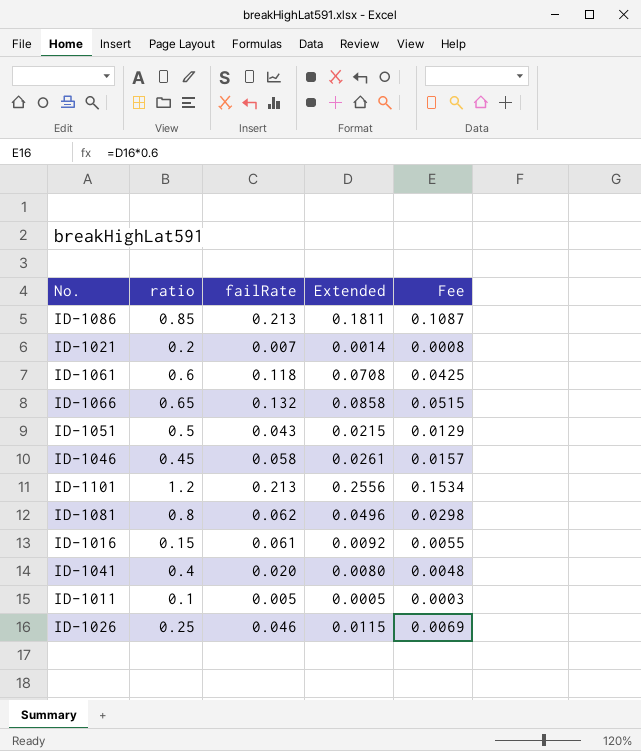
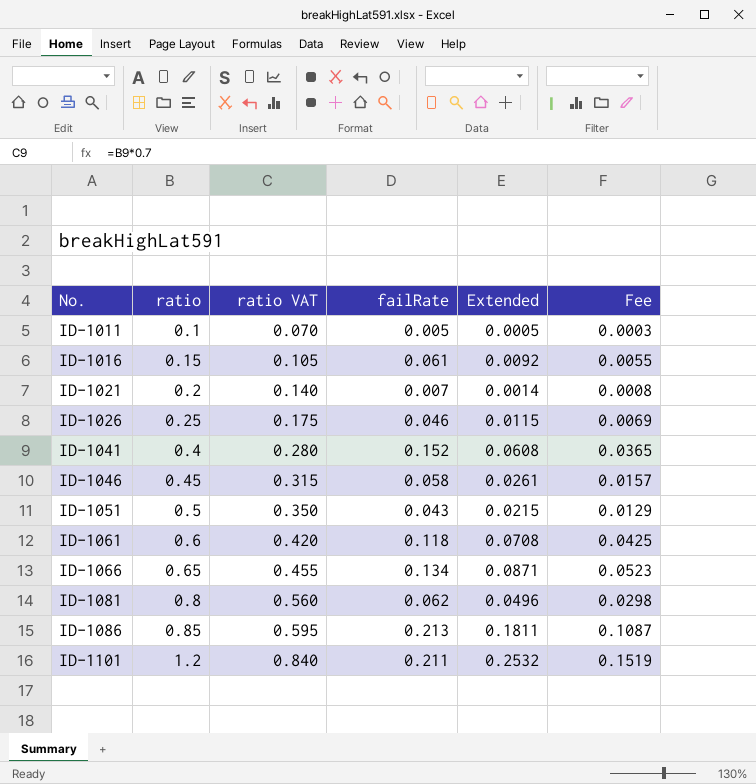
row order: none -> No. ascending
column ratio VAT | formula: none -> [ratio] * 0.7
ID-1041 | failRate: 0.020 -> 0.152
ID-1041 | Extended: 0.0080 -> 0.0608
ID-1041 | Fee: 0.0048 -> 0.0365
ID-1066 | failRate: 0.132 -> 0.134
ID-1066 | Extended: 0.0858 -> 0.0871
ID-1066 | Fee: 0.0515 -> 0.0523
ID-1101 | failRate: 0.213 -> 0.211
ID-1101 | Extended: 0.2556 -> 0.2532
ID-1101 | Fee: 0.1534 -> 0.1519

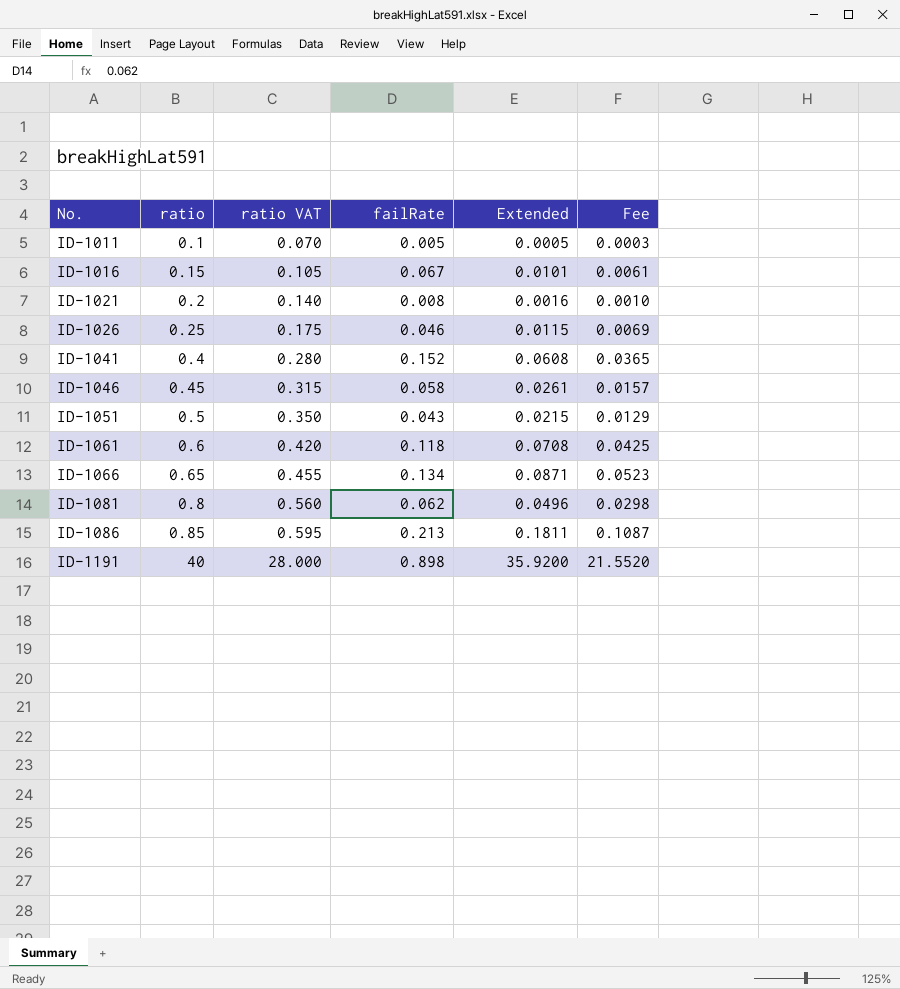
row ID-1101: 1.2 | 0.840 | 0.211 | 0.2532 | 0.1519 -> none
ID-1016 | failRate: 0.061 -> 0.067
ID-1016 | Extended: 0.0092 -> 0.0101
ID-1016 | Fee: 0.0055 -> 0.0061
ID-1021 | failRate: 0.007 -> 0.008
ID-1021 | Extended: 0.0014 -> 0.0016
ID-1021 | Fee: 0.0008 -> 0.0010
row ID-1191: none -> 40 | 28.000 | 0.898 | 35.9200 | 21.5520

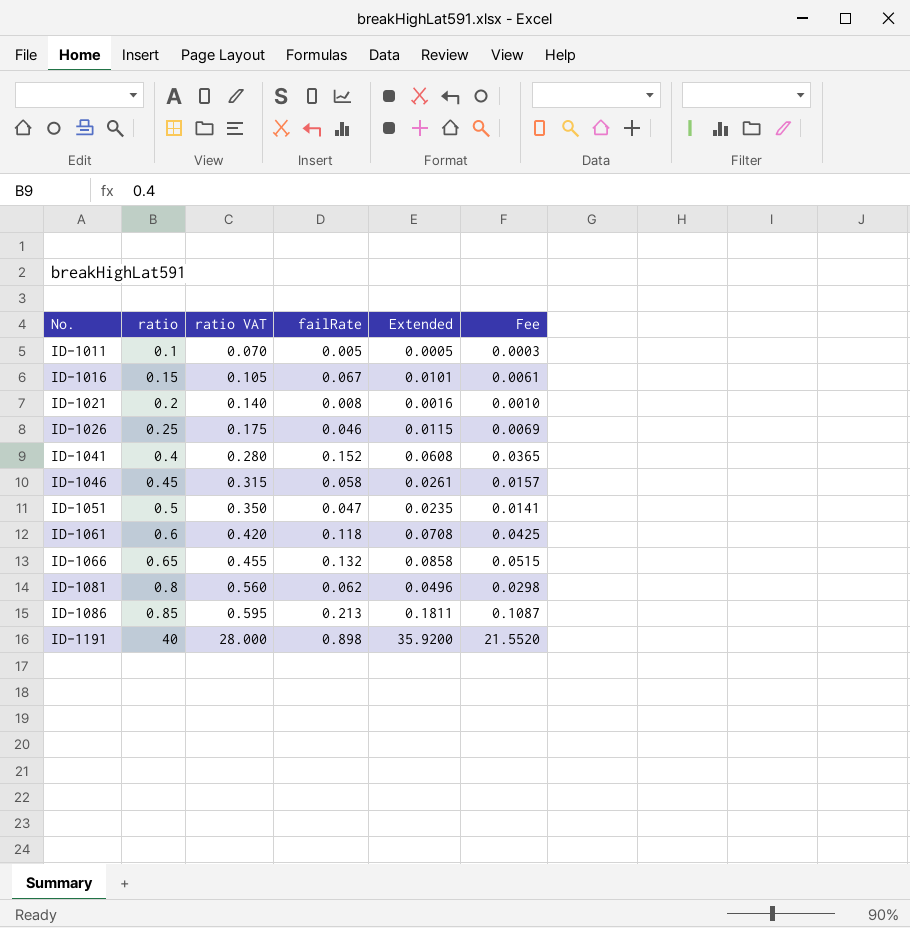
ID-1051 | failRate: 0.043 -> 0.047
ID-1051 | Extended: 0.0215 -> 0.0235
ID-1051 | Fee: 0.0129 -> 0.0141
ID-1066 | failRate: 0.134 -> 0.132
ID-1066 | Extended: 0.0871 -> 0.0858
ID-1066 | Fee: 0.0523 -> 0.0515

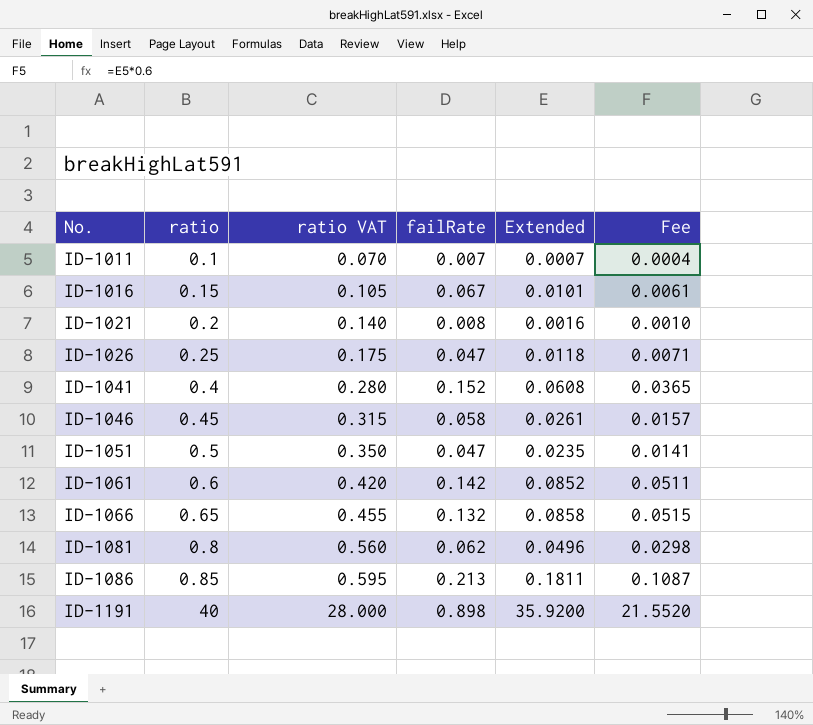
ID-1011 | failRate: 0.005 -> 0.007
ID-1011 | Extended: 0.0005 -> 0.0007
ID-1011 | Fee: 0.0003 -> 0.0004
ID-1026 | failRate: 0.046 -> 0.047
ID-1026 | Extended: 0.0115 -> 0.0118
ID-1026 | Fee: 0.0069 -> 0.0071
ID-1061 | failRate: 0.118 -> 0.142
ID-1061 | Extended: 0.0708 -> 0.0852
ID-1061 | Fee: 0.0425 -> 0.0511

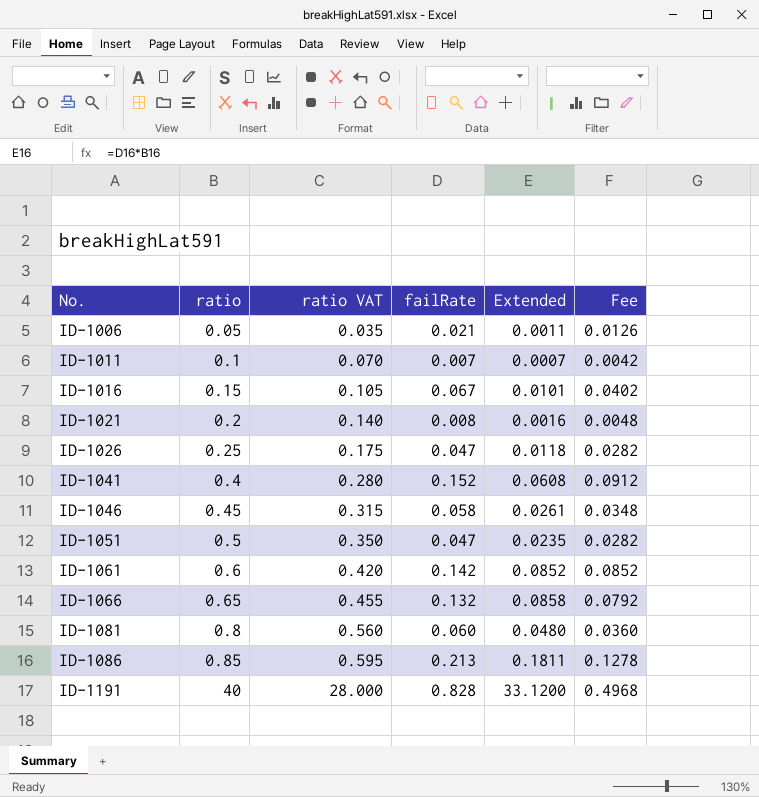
column Fee | formula: [Extended] * 0.6 -> [failRate] * 0.6
row ID-1006: none -> 0.05 | 0.035 | 0.021 | 0.0011 | 0.0126
ID-1081 | failRate: 0.062 -> 0.060
ID-1081 | Extended: 0.0496 -> 0.0480
ID-1191 | failRate: 0.898 -> 0.828
ID-1191 | Extended: 35.9200 -> 33.1200

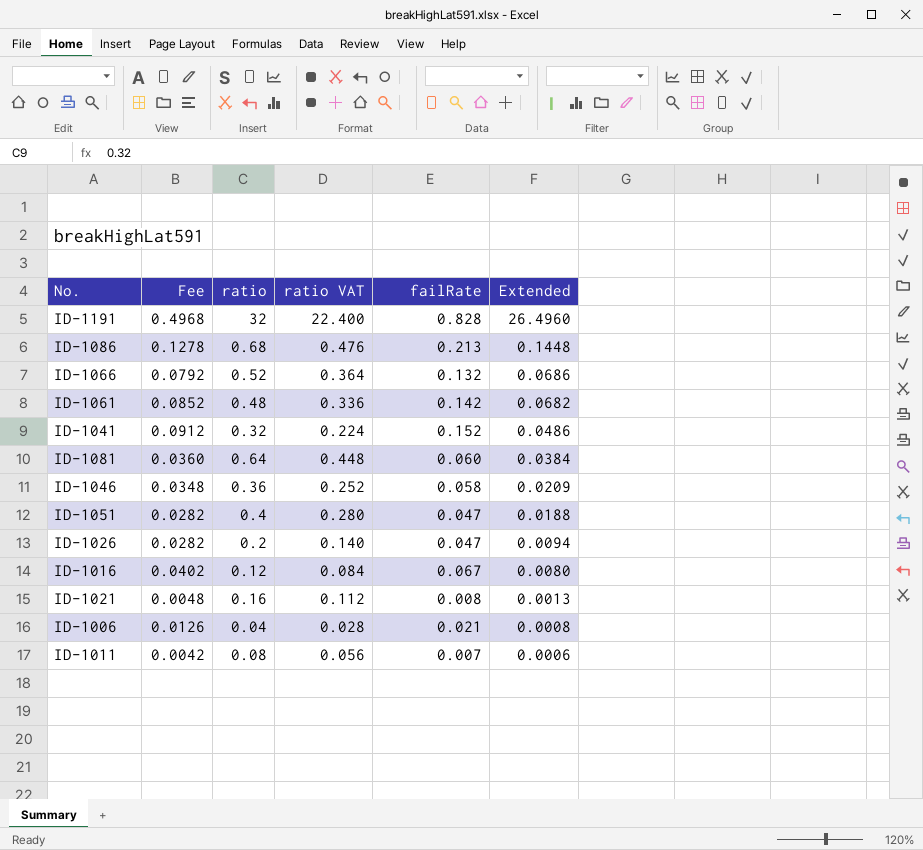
row order: No. ascending -> Extended descending
column Fee | position: 6 -> 2
ID-1191 | ratio: 40 -> 32
ID-1191 | ratio VAT: 28.000 -> 22.400
ID-1191 | Extended: 33.1200 -> 26.4960
ID-1086 | ratio: 0.85 -> 0.68
ID-1086 | ratio VAT: 0.595 -> 0.476
ID-1086 | Extended: 0.1811 -> 0.1448
ID-1066 | ratio: 0.65 -> 0.52
ID-1066 | ratio VAT: 0.455 -> 0.364
ID-1066 | Extended: 0.0858 -> 0.0686
ID-1061 | ratio: 0.6 -> 0.48
ID-1061 | ratio VAT: 0.420 -> 0.336
ID-1061 | Extended: 0.0852 -> 0.0682
ID-1041 | ratio: 0.4 -> 0.32
ID-1041 | ratio VAT: 0.280 -> 0.224
ID-1041 | Extended: 0.0608 -> 0.0486
ID-1081 | ratio: 0.8 -> 0.64
ID-1081 | ratio VAT: 0.560 -> 0.448
ID-1081 | Extended: 0.0480 -> 0.0384
ID-1046 | ratio: 0.45 -> 0.36
ID-1046 | ratio VAT: 0.315 -> 0.252
ID-1046 | Extended: 0.0261 -> 0.0209
ID-1051 | ratio: 0.5 -> 0.4
ID-1051 | ratio VAT: 0.350 -> 0.280
ID-1051 | Extended: 0.0235 -> 0.0188
ID-1026 | ratio: 0.25 -> 0.2
ID-1026 | ratio VAT: 0.175 -> 0.140
ID-1026 | Extended: 0.0118 -> 0.0094
ID-1016 | ratio: 0.15 -> 0.12
ID-1016 | ratio VAT: 0.105 -> 0.084
ID-1016 | Extended: 0.0101 -> 0.0080
ID-1021 | ratio: 0.2 -> 0.16
ID-1021 | ratio VAT: 0.140 -> 0.112
ID-1021 | Extended: 0.0016 -> 0.0013
ID-1006 | ratio: 0.05 -> 0.04
ID-1006 | ratio VAT: 0.035 -> 0.028
ID-1006 | Extended: 0.0011 -> 0.0008
ID-1011 | ratio: 0.1 -> 0.08
ID-1011 | ratio VAT: 0.070 -> 0.056
ID-1011 | Extended: 0.0007 -> 0.0006

